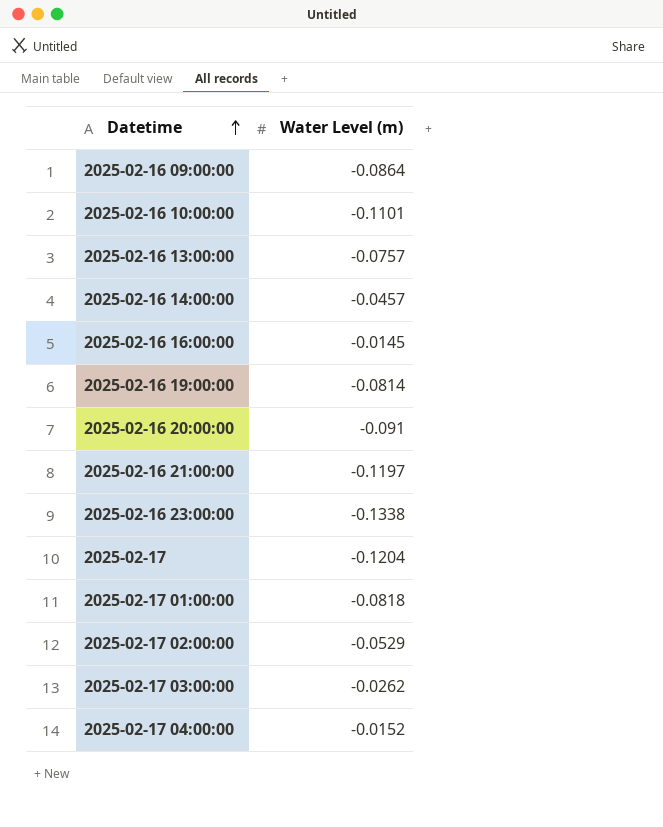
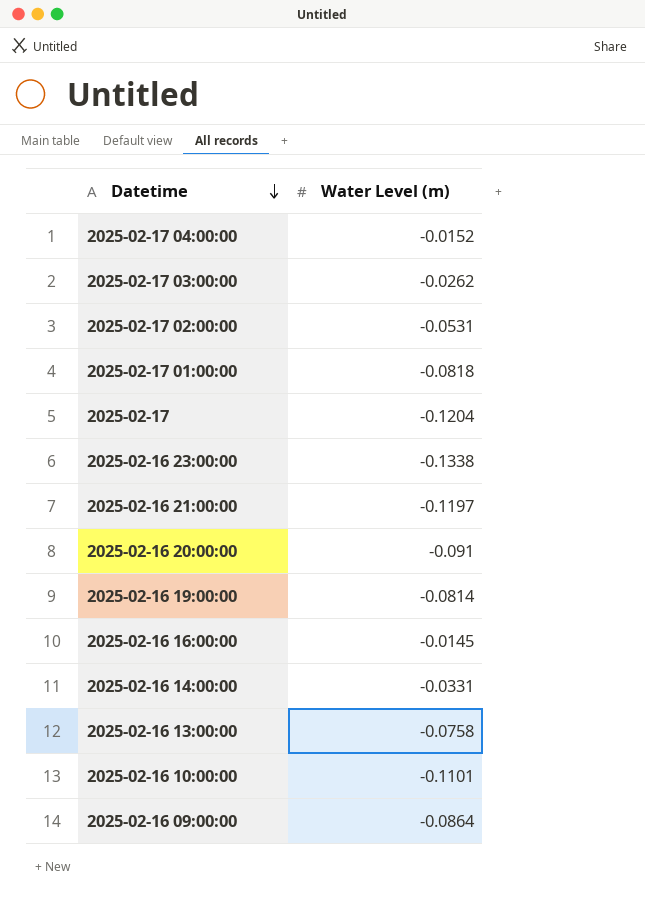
row order: Datetime ascending -> Datetime descending
2025-02-17 02:00:00 | Water Level (m): -0.0529 -> -0.0531
2025-02-16 14:00:00 | Water Level (m): -0.0457 -> -0.0331
2025-02-16 13:00:00 | Water Level (m): -0.0757 -> -0.0758

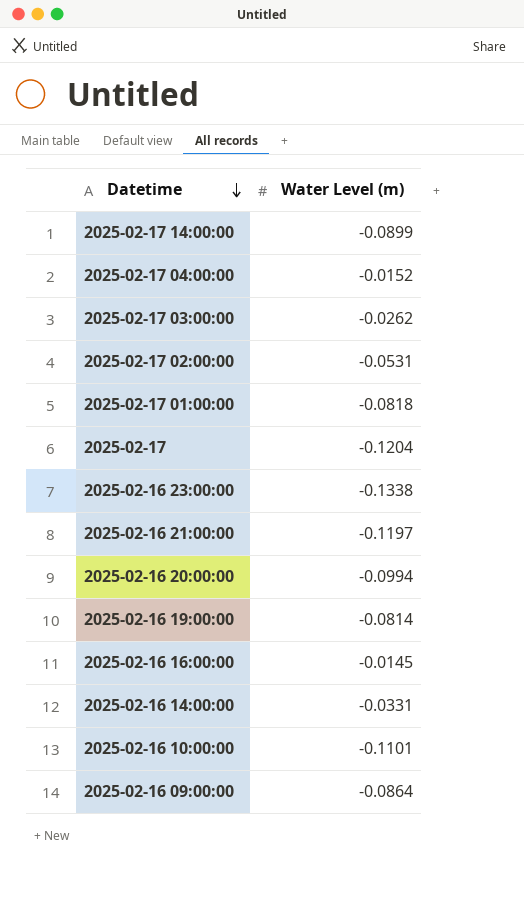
row 2025-02-16 13:00:00: -0.0758 -> none
row 2025-02-17 14:00:00: none -> -0.0899
2025-02-16 20:00:00 | Water Level (m): -0.091 -> -0.0994

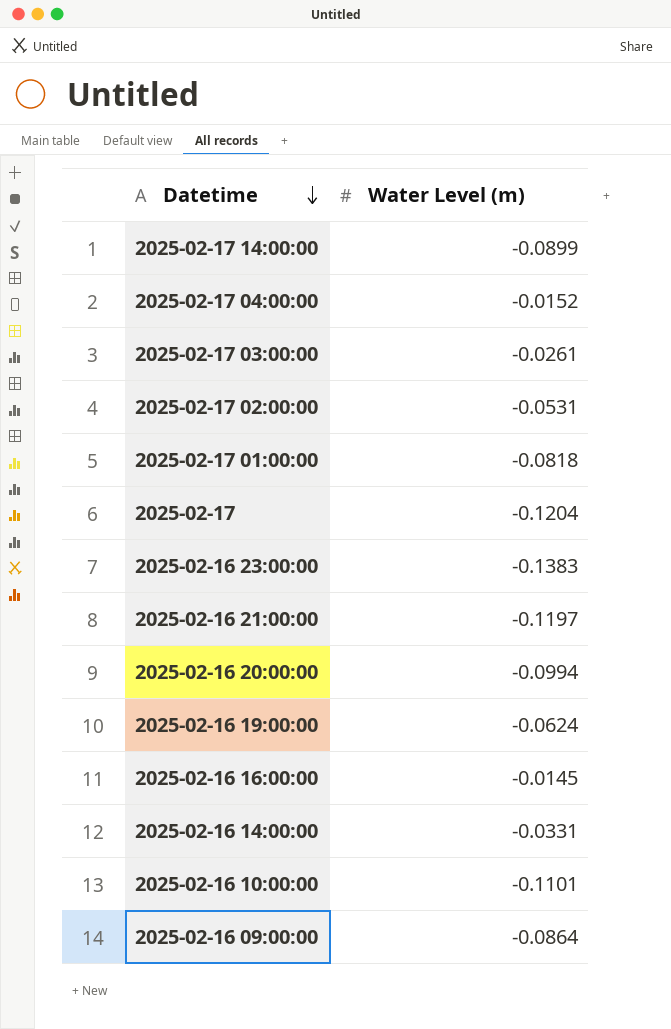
2025-02-17 03:00:00 | Water Level (m): -0.0262 -> -0.0261
2025-02-16 23:00:00 | Water Level (m): -0.1338 -> -0.1383
2025-02-16 19:00:00 | Water Level (m): -0.0814 -> -0.0624

